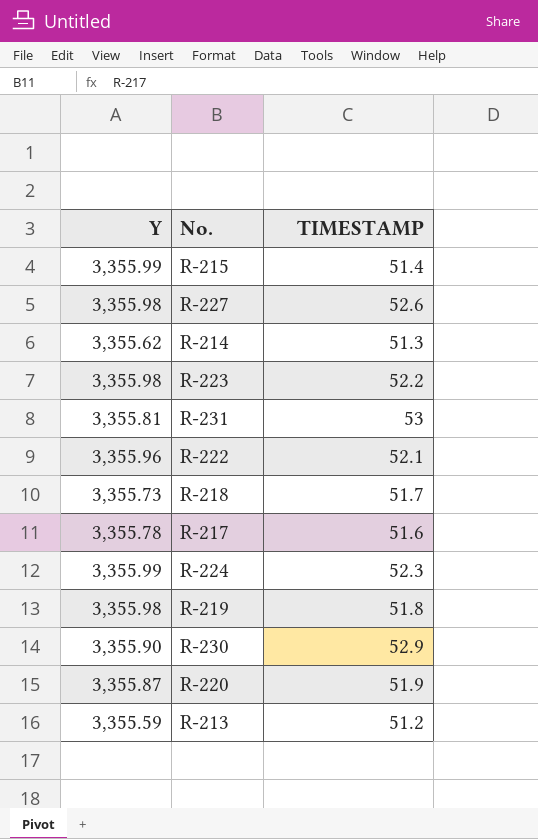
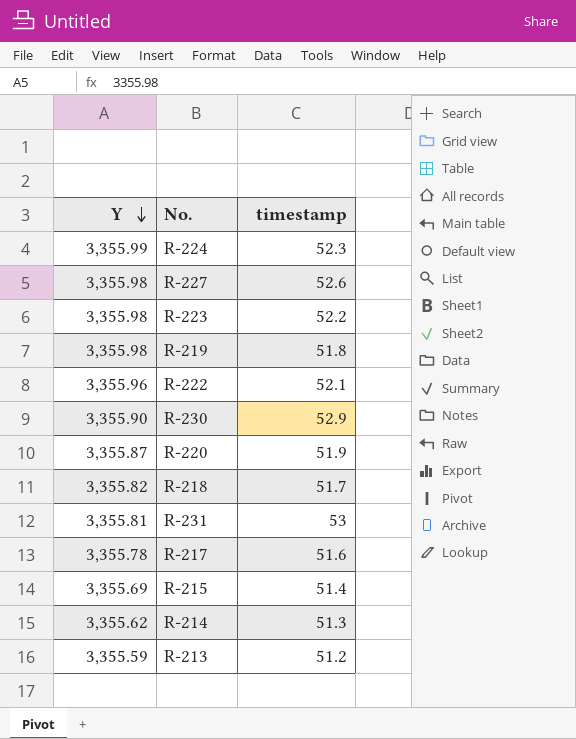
row order: none -> Y descending
column name: TIMESTAMP -> timestamp
R-218 | Y: 3,355.73 -> 3,355.82
R-215 | Y: 3,355.99 -> 3,355.69

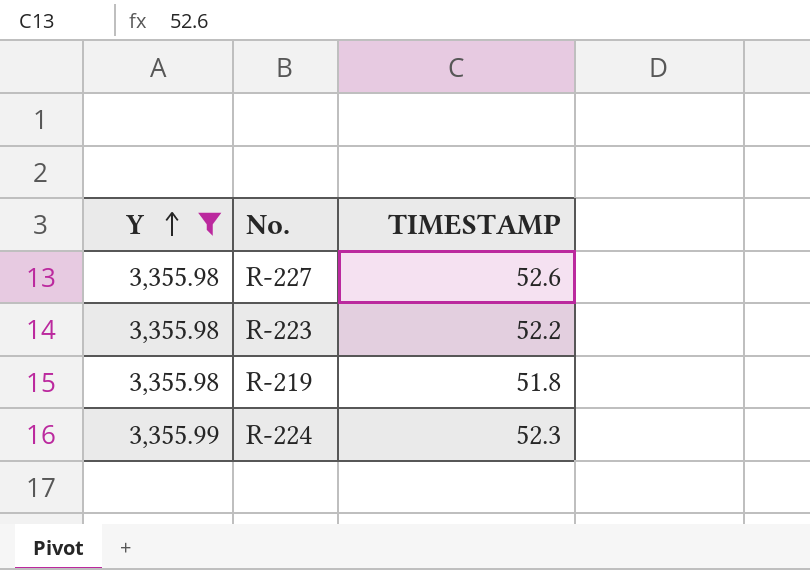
filter: none -> Y >= 3,355.98
row order: Y descending -> Y ascending
column name: timestamp -> TIMESTAMP

